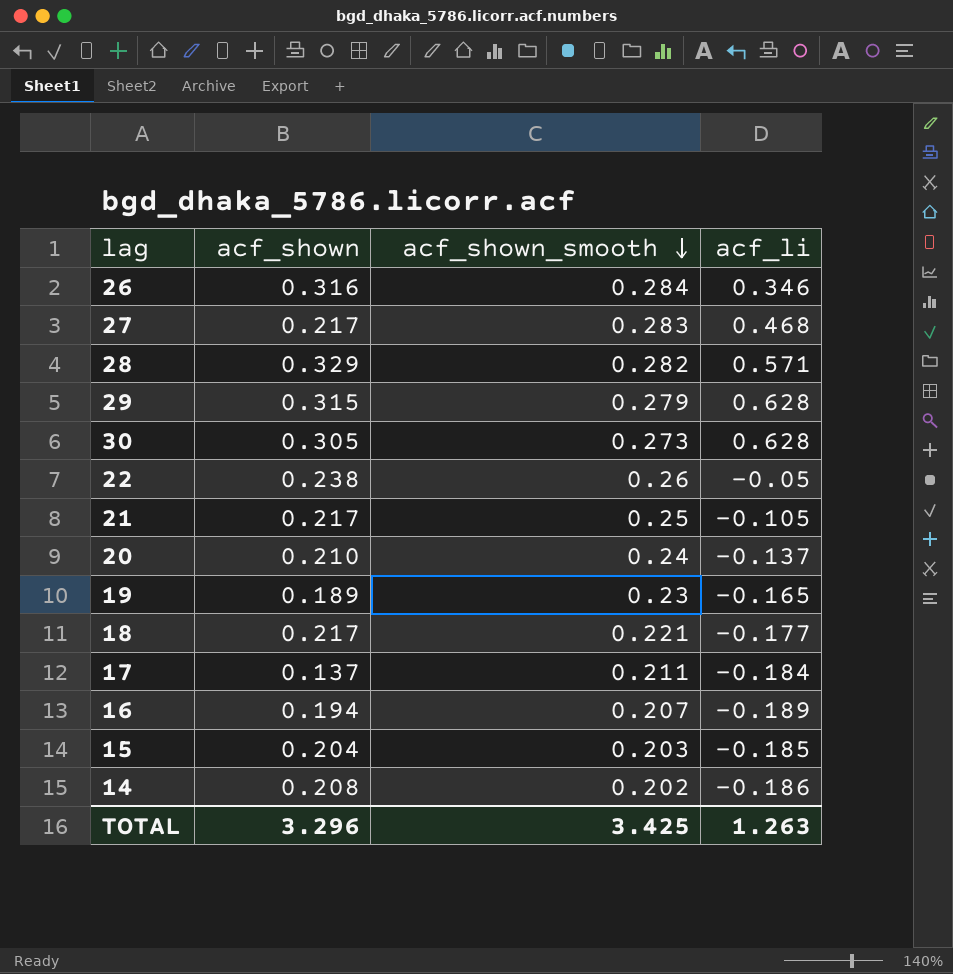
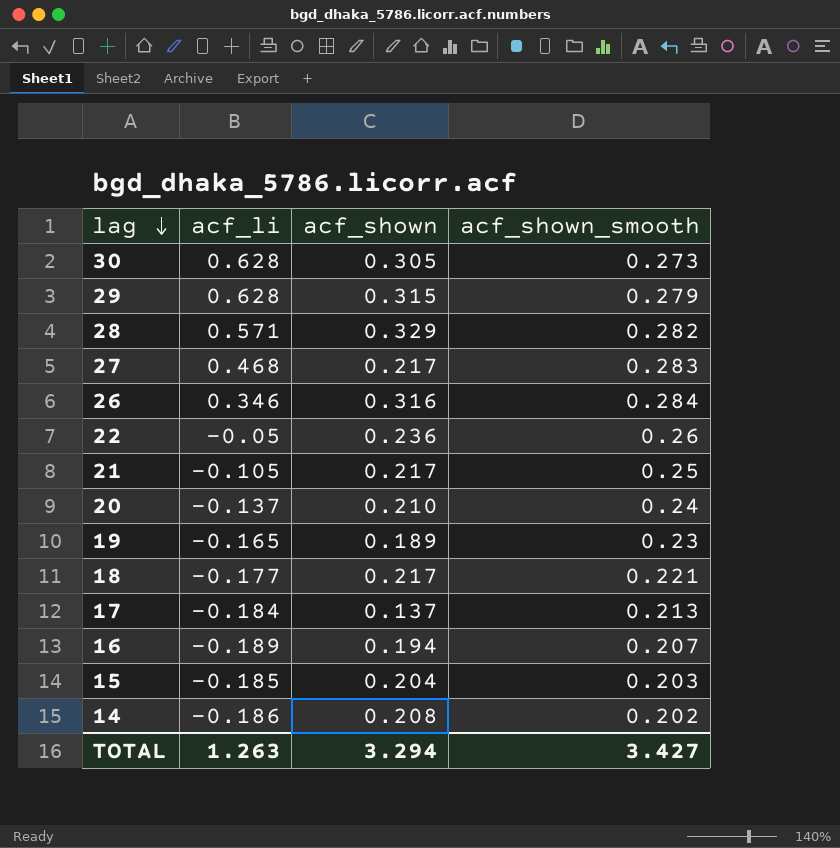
row order: acf_shown_smooth descending -> lag descending
column acf_li | position: 4 -> 2
22 | acf_shown: 0.238 -> 0.236
17 | acf_shown_smooth: 0.211 -> 0.213
TOTAL | acf_shown: 3.296 -> 3.294
TOTAL | acf_shown_smooth: 3.425 -> 3.427

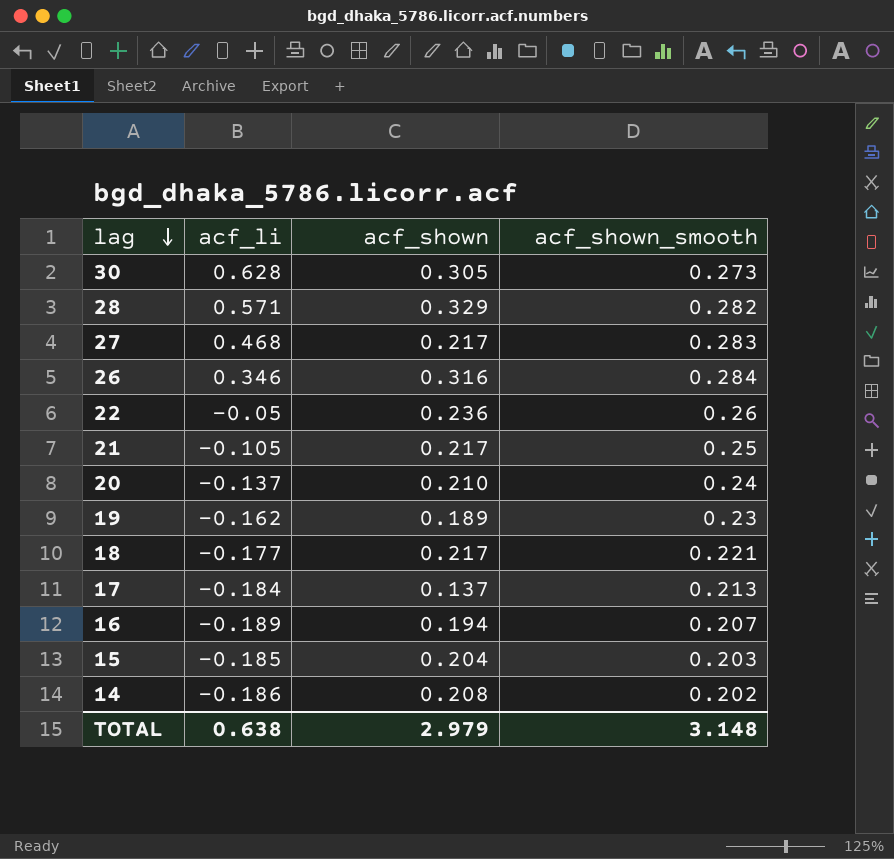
row 29: 0.628 | 0.315 | 0.279 -> none
19 | acf_li: -0.165 -> -0.162
TOTAL | acf_li: 1.263 -> 0.638
TOTAL | acf_shown: 3.294 -> 2.979
TOTAL | acf_shown_smooth: 3.427 -> 3.148

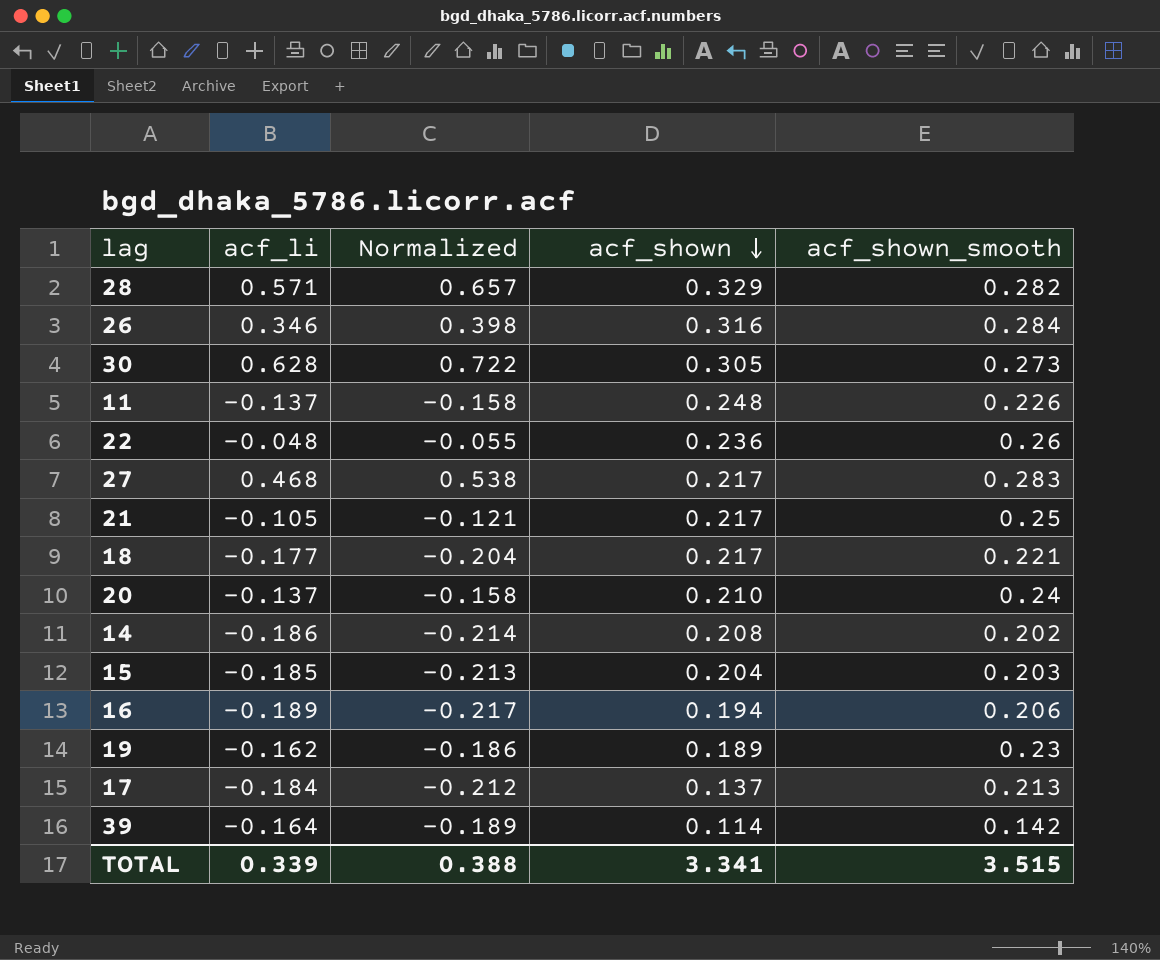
row order: lag descending -> acf_shown descending
column Normalized | formula: none -> [acf_li] * 1.15
row 11: none -> -0.137 | -0.158 | 0.248 | 0.226
22 | acf_li: -0.05 -> -0.048
16 | acf_shown_smooth: 0.207 -> 0.206
row 39: none -> -0.164 | -0.189 | 0.114 | 0.142
TOTAL | acf_li: 0.638 -> 0.339
TOTAL | acf_shown: 2.979 -> 3.341
TOTAL | acf_shown_smooth: 3.148 -> 3.515

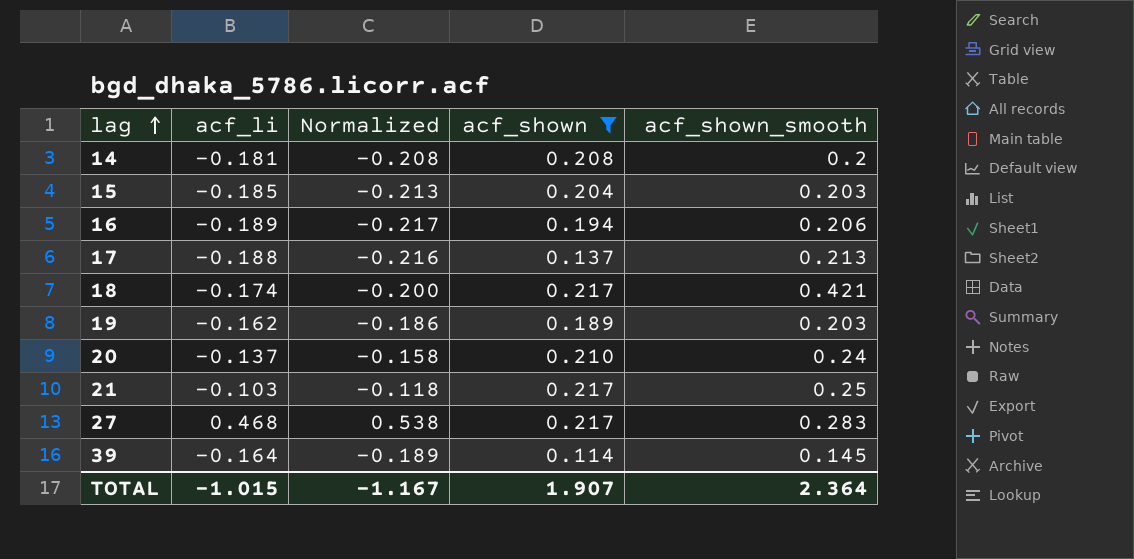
filter: none -> acf_shown <= 0.217
row order: acf_shown descending -> lag ascending
14 | acf_li: -0.186 -> -0.181
14 | Normalized: -0.214 -> -0.208
14 | acf_shown_smooth: 0.202 -> 0.2
17 | acf_li: -0.184 -> -0.188
17 | Normalized: -0.212 -> -0.216
18 | acf_li: -0.177 -> -0.174
18 | Normalized: -0.204 -> -0.200
18 | acf_shown_smooth: 0.221 -> 0.421
19 | acf_shown_smooth: 0.23 -> 0.203
21 | acf_li: -0.105 -> -0.103
21 | Normalized: -0.121 -> -0.118
39 | acf_shown_smooth: 0.142 -> 0.145
TOTAL | acf_li: 0.339 -> -1.015
TOTAL | Normalized: 0.388 -> -1.167
TOTAL | acf_shown: 3.341 -> 1.907
TOTAL | acf_shown_smooth: 3.515 -> 2.364

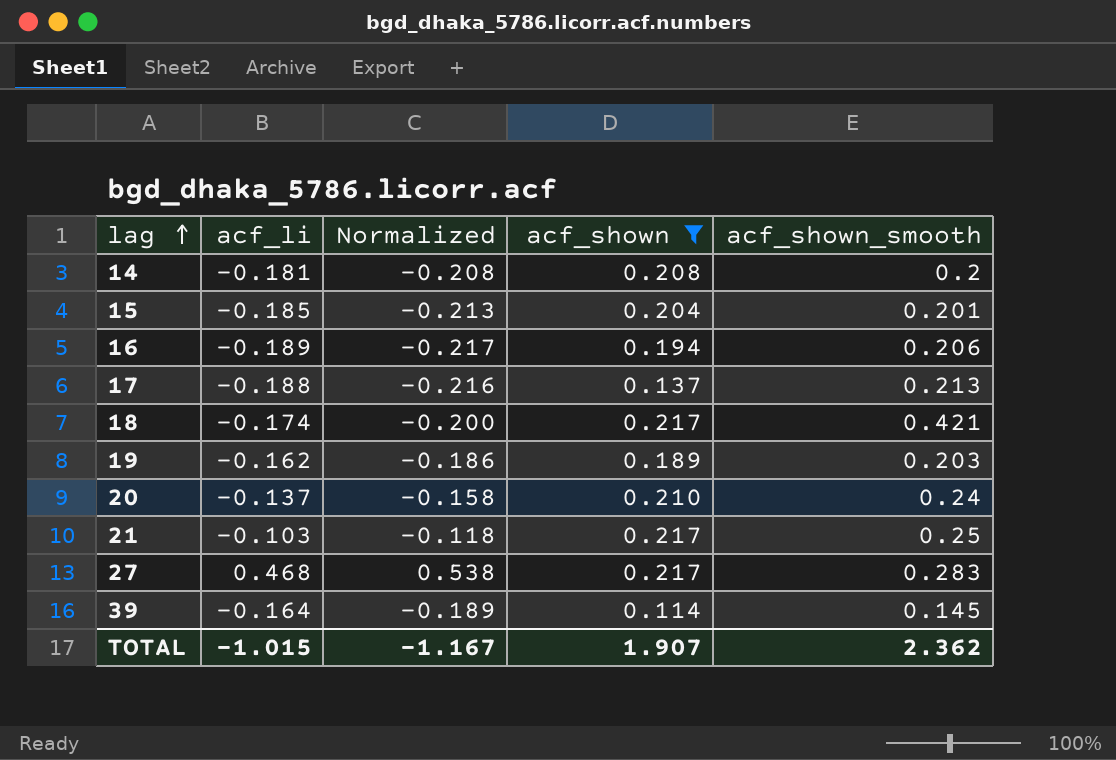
15 | acf_shown_smooth: 0.203 -> 0.201
TOTAL | acf_shown_smooth: 2.364 -> 2.362

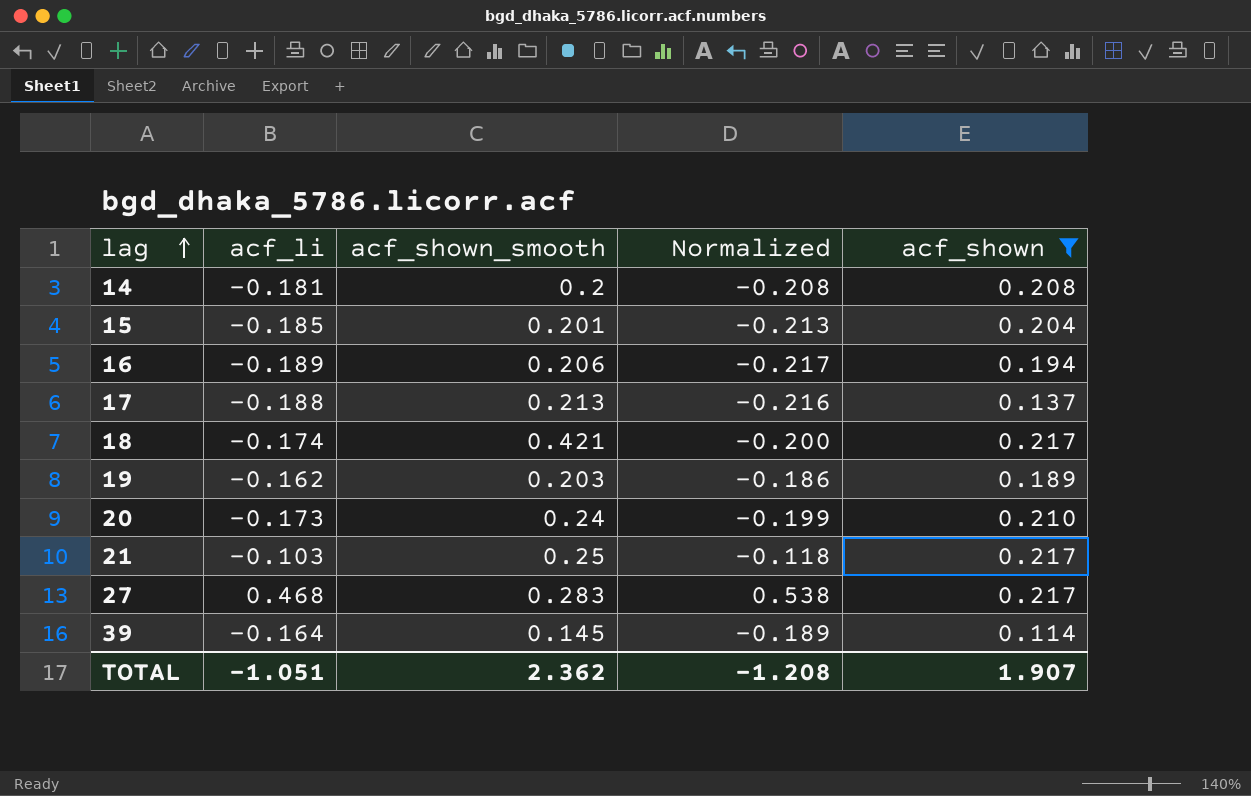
column acf_shown_smooth | position: 5 -> 3
20 | acf_li: -0.137 -> -0.173
20 | Normalized: -0.158 -> -0.199
TOTAL | acf_li: -1.015 -> -1.051
TOTAL | Normalized: -1.167 -> -1.208

